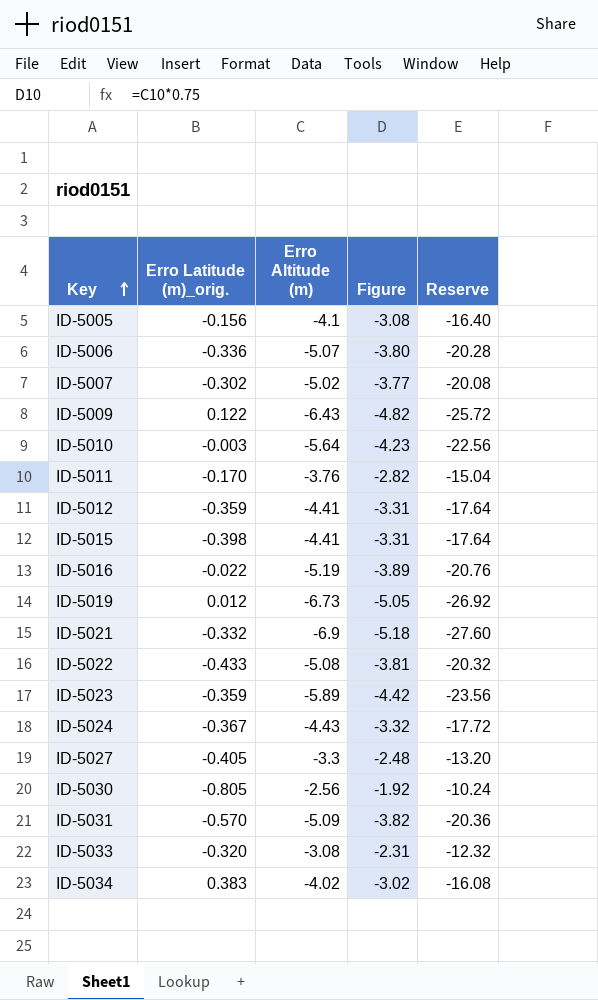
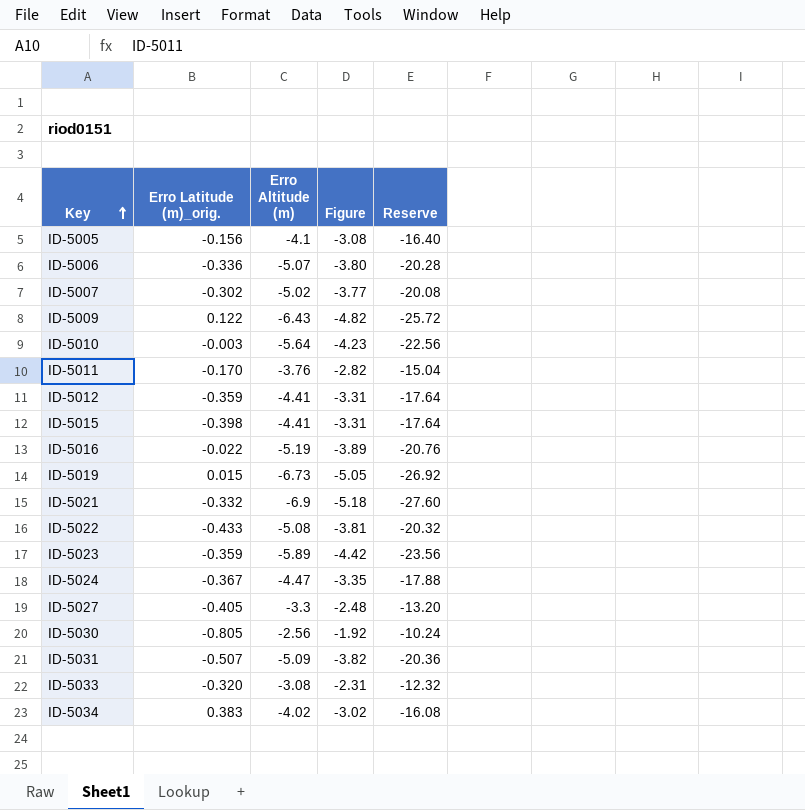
ID-5019 | Erro Latitude (m)_orig.: 0.012 -> 0.015
ID-5024 | Erro Altitude (m): -4.43 -> -4.47
ID-5024 | Figure: -3.32 -> -3.35
ID-5024 | Reserve: -17.72 -> -17.88
ID-5031 | Erro Latitude (m)_orig.: -0.570 -> -0.507

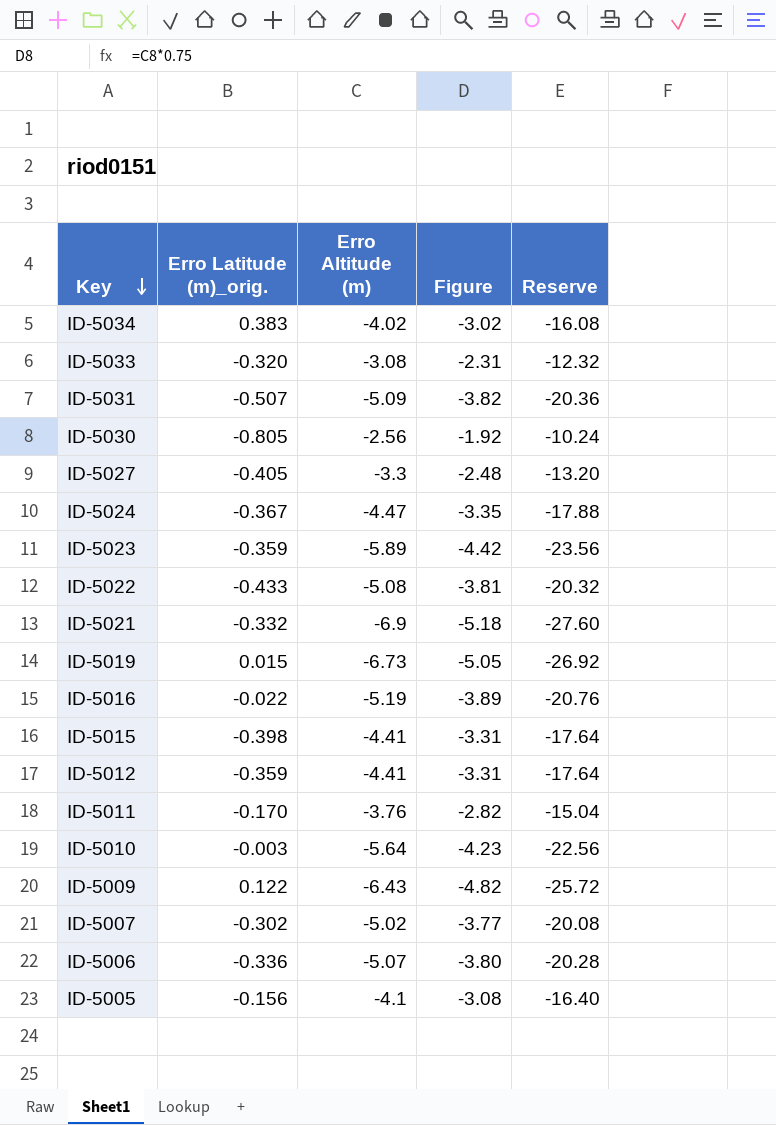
row order: Key ascending -> Key descending

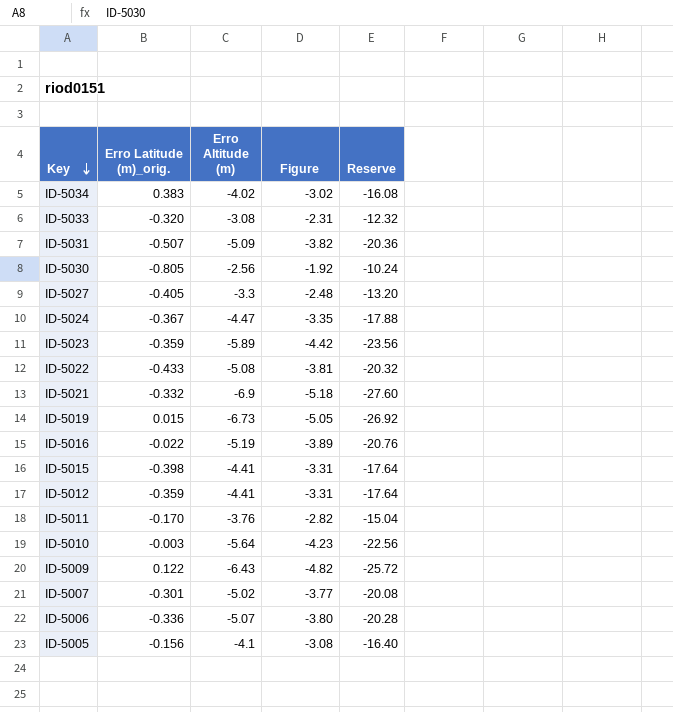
ID-5007 | Erro Latitude (m)_orig.: -0.302 -> -0.301

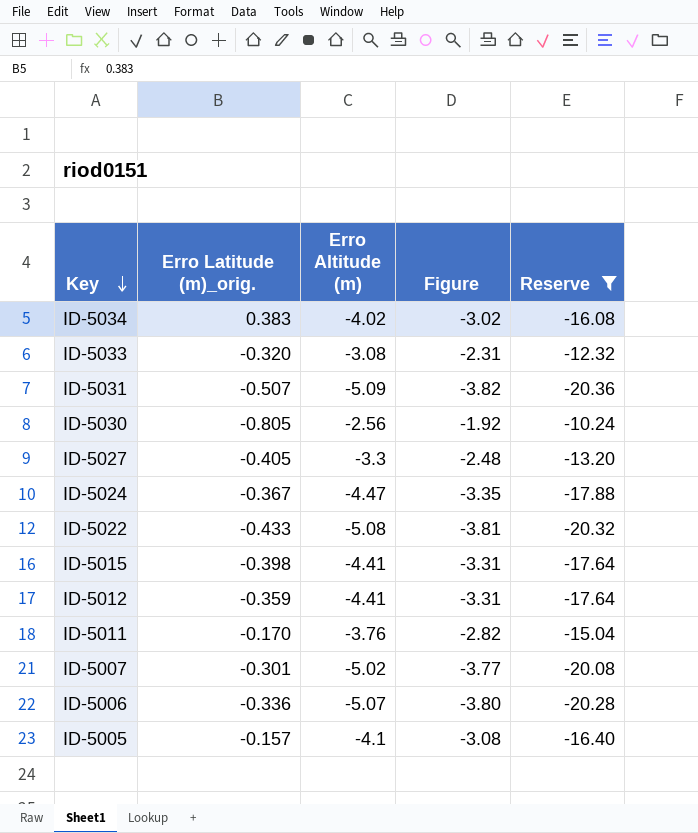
filter: none -> Reserve >= -20.36
ID-5005 | Erro Latitude (m)_orig.: -0.156 -> -0.157

